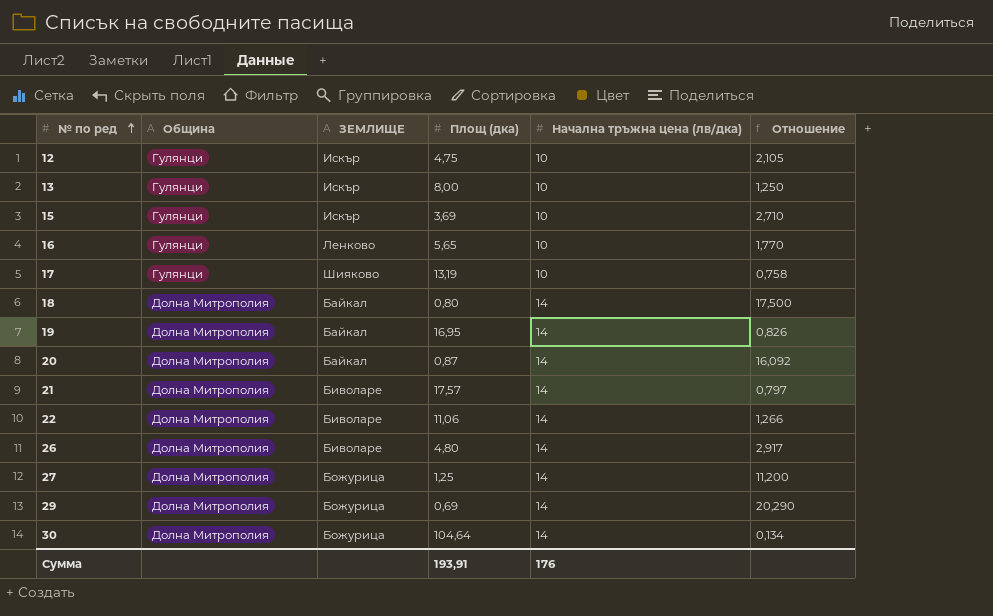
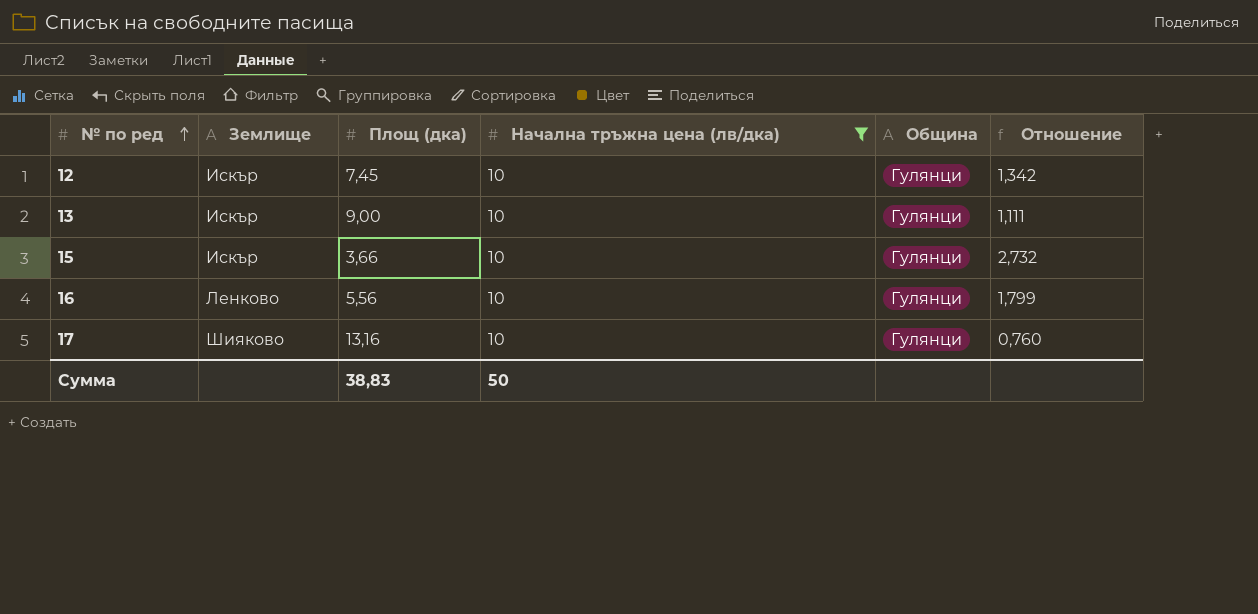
filter: none -> Начална тръжна цена (лв/дка) = 10
column name: ЗЕМЛИЩЕ -> Землище
column Община | position: 2 -> 5
12 | Площ (дка): 4,75 -> 7,45
12 | Отношение: 2,105 -> 1,342
13 | Площ (дка): 8,00 -> 9,00
13 | Отношение: 1,250 -> 1,111
15 | Площ (дка): 3,69 -> 3,66
15 | Отношение: 2,710 -> 2,732
16 | Площ (дка): 5,65 -> 5,56
16 | Отношение: 1,770 -> 1,799
17 | Площ (дка): 13,19 -> 13,16
17 | Отношение: 0,758 -> 0,760
Сумма | Площ (дка): 193,91 -> 38,83
Сумма | Начална тръжна цена (лв/дка): 176 -> 50

